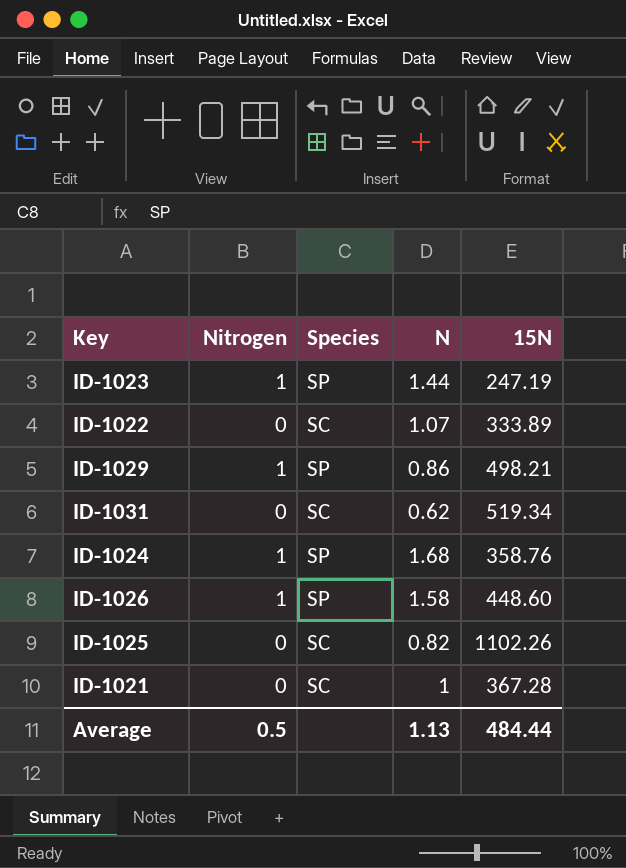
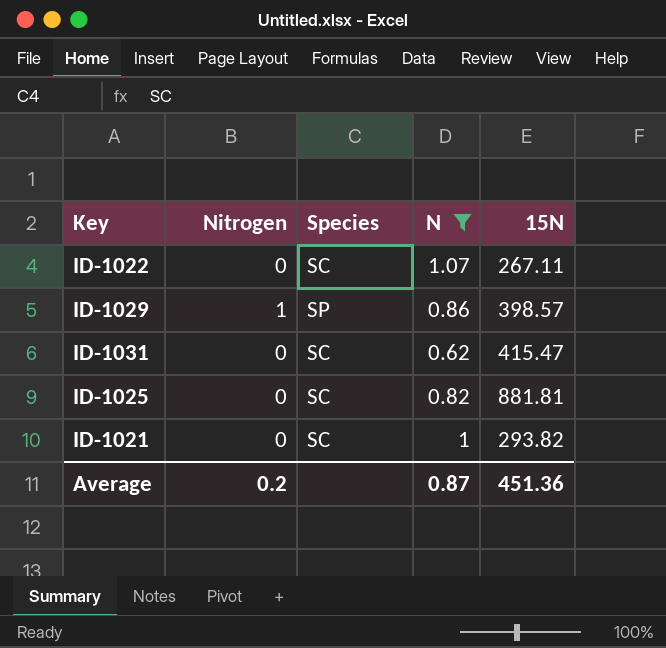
filter: none -> N <= 1.07
ID-1022 | 15N: 333.89 -> 267.11
ID-1029 | 15N: 498.21 -> 398.57
ID-1031 | 15N: 519.34 -> 415.47
ID-1025 | 15N: 1102.26 -> 881.81
ID-1021 | 15N: 367.28 -> 293.82
Average | Nitrogen: 0.5 -> 0.2
Average | N: 1.13 -> 0.87
Average | 15N: 484.44 -> 451.36

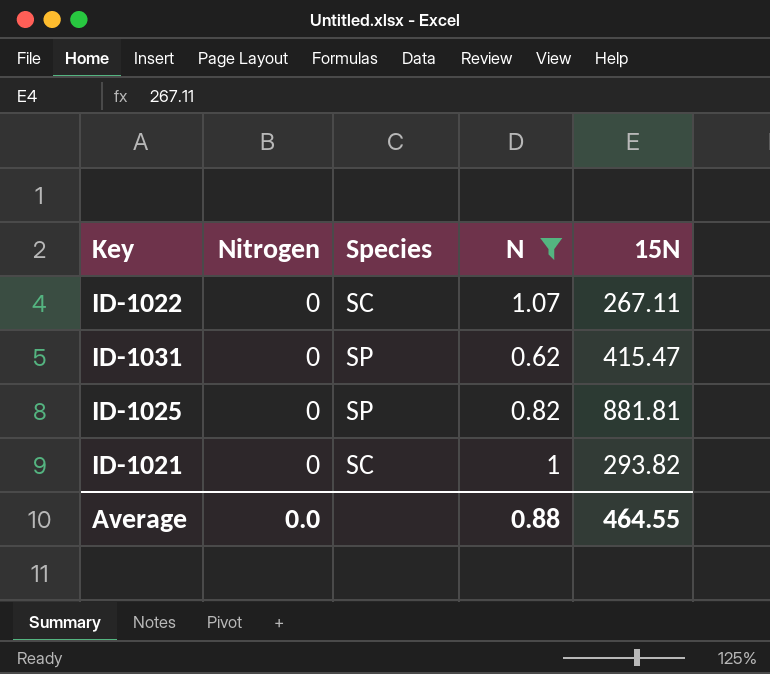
row ID-1029: 1 | SP | 0.86 | 398.57 -> none
ID-1031 | Species: SC -> SP
ID-1025 | Species: SC -> SP
Average | Nitrogen: 0.2 -> 0.0
Average | N: 0.87 -> 0.88
Average | 15N: 451.36 -> 464.55

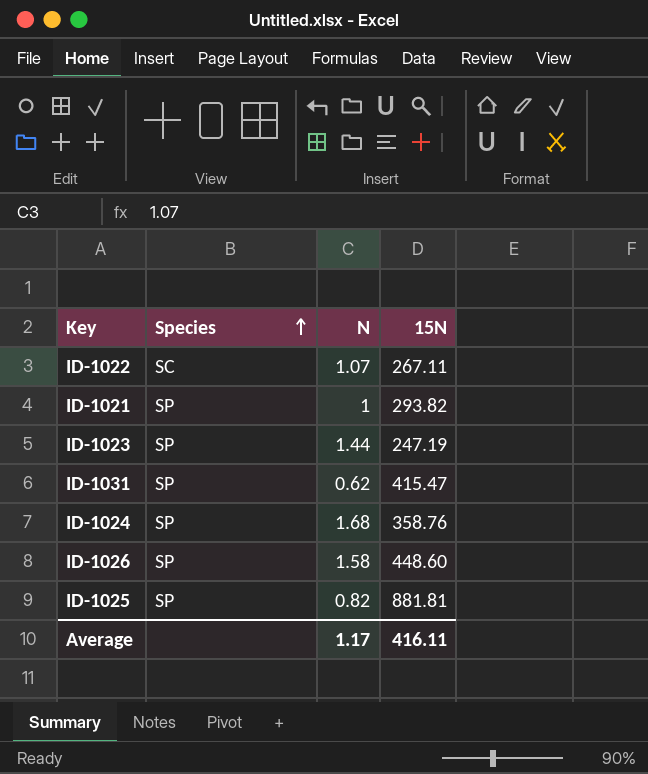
filter: N <= 1.07 -> none
row order: none -> Species ascending
column Nitrogen | position: 2 -> none
ID-1021 | Species: SC -> SP
Average | N: 0.88 -> 1.17
Average | 15N: 464.55 -> 416.11

